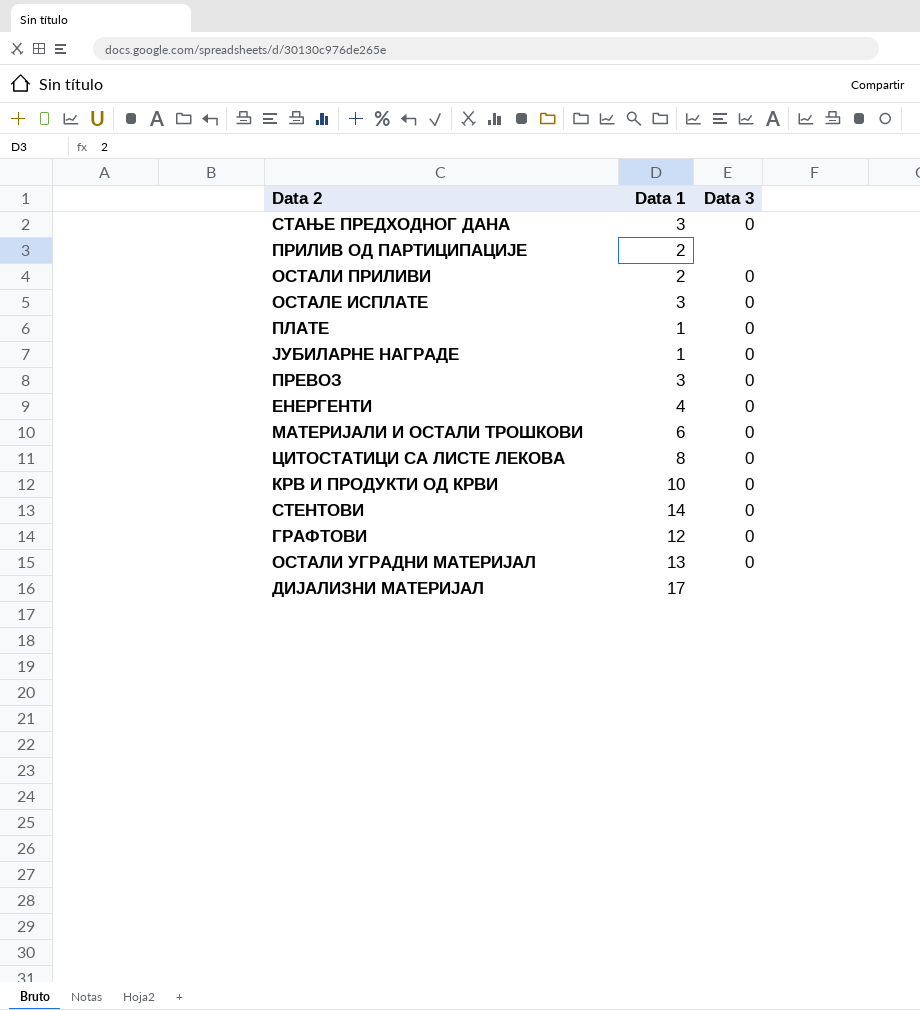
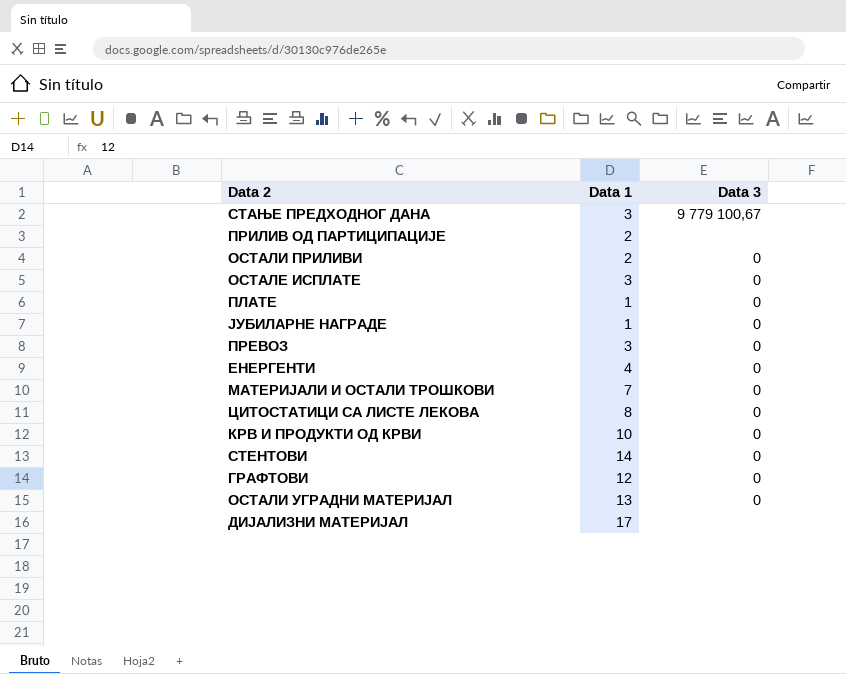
СТАЊЕ ПРЕДХОДНОГ ДАНА | Data 3: 0 -> 9 779 100,67
МАТЕРИЈАЛИ И ОСТАЛИ ТРОШКОВИ | Data 1: 6 -> 7

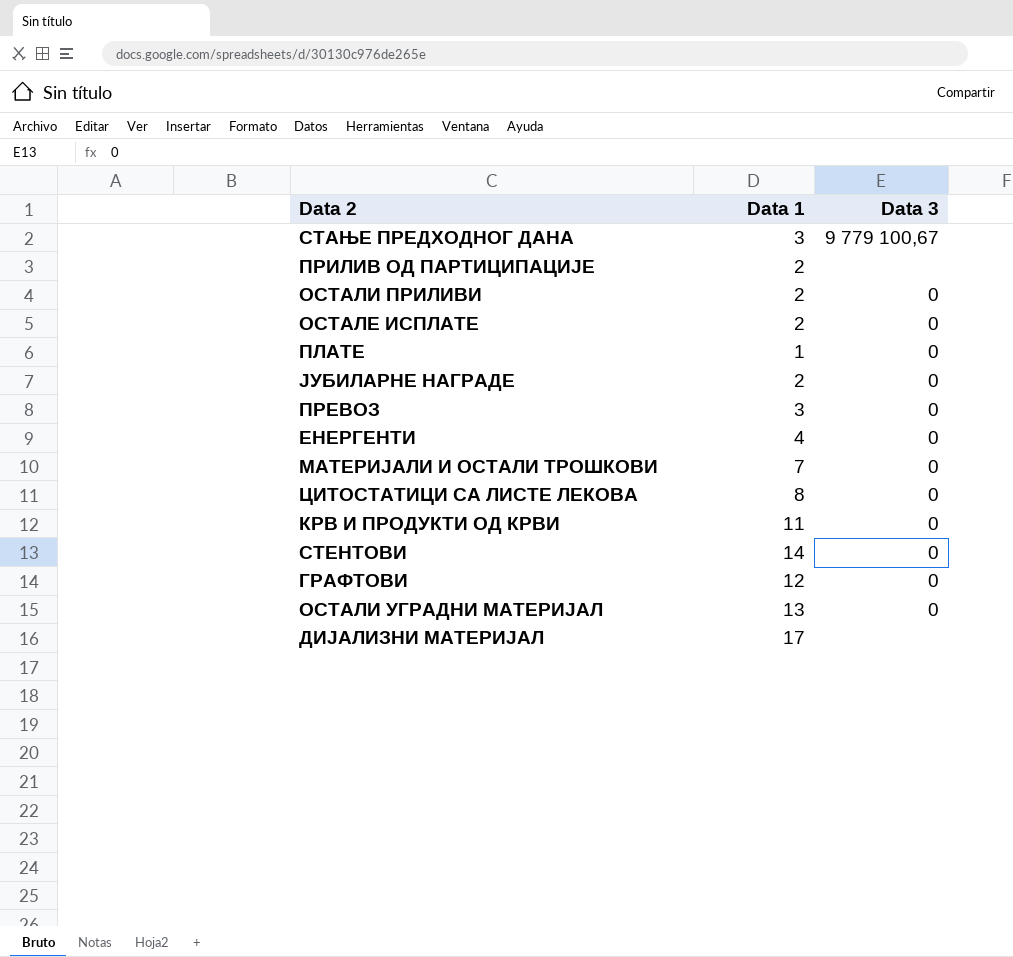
ОСТАЛЕ ИСПЛАТЕ | Data 1: 3 -> 2
ЈУБИЛАРНЕ НАГРАДЕ | Data 1: 1 -> 2
КРВ И ПРОДУКТИ ОД КРВИ | Data 1: 10 -> 11

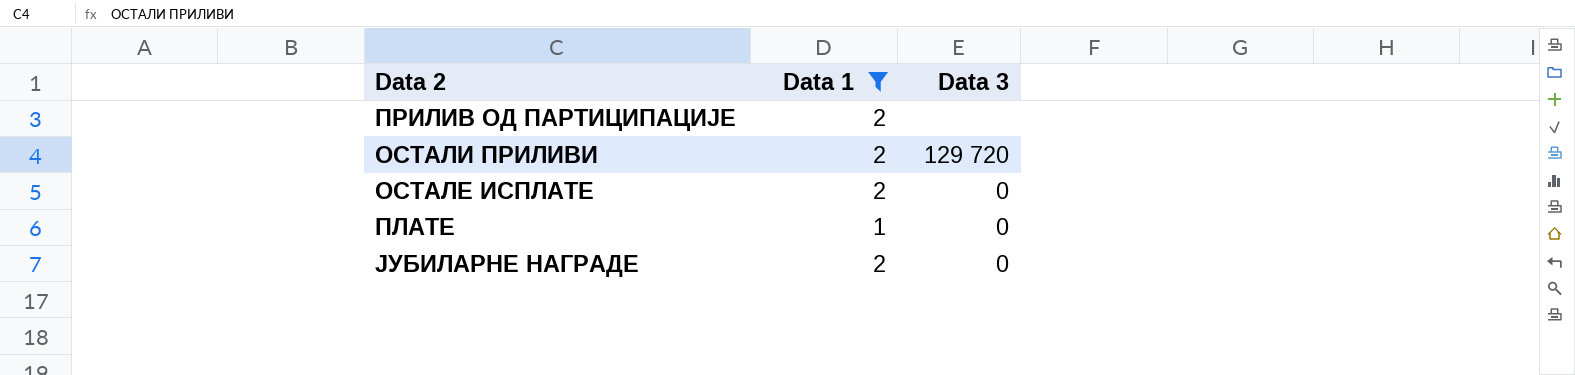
filter: none -> Data 1 <= 2
ОСТАЛИ ПРИЛИВИ | Data 3: 0 -> 129 720

